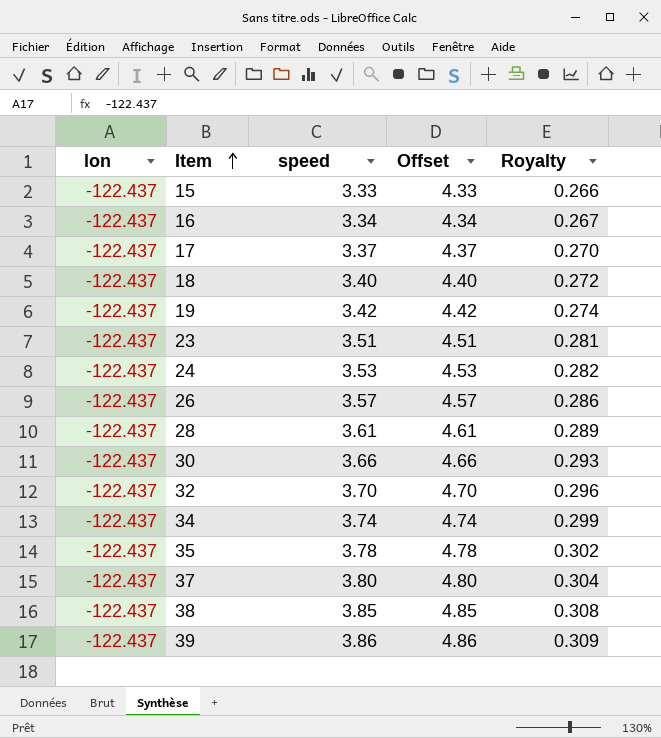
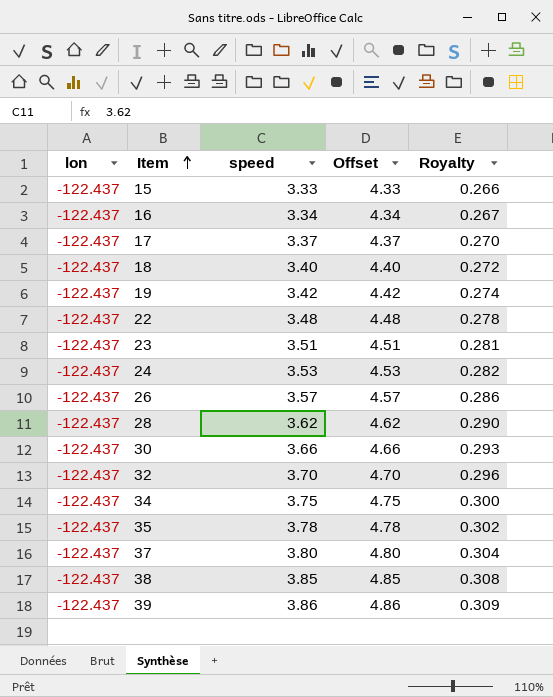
row 22: none -> -122.437 | 3.48 | 4.48 | 0.278
28 | speed: 3.61 -> 3.62
28 | Offset: 4.61 -> 4.62
28 | Royalty: 0.289 -> 0.290
34 | speed: 3.74 -> 3.75
34 | Offset: 4.74 -> 4.75
34 | Royalty: 0.299 -> 0.300

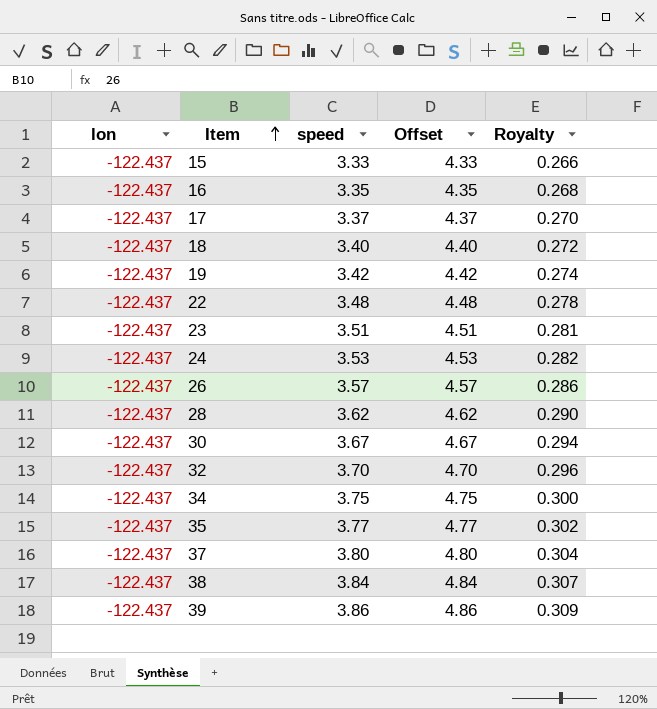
16 | speed: 3.34 -> 3.35
16 | Offset: 4.34 -> 4.35
16 | Royalty: 0.267 -> 0.268
30 | speed: 3.66 -> 3.67
30 | Offset: 4.66 -> 4.67
30 | Royalty: 0.293 -> 0.294
35 | speed: 3.78 -> 3.77
35 | Offset: 4.78 -> 4.77
38 | speed: 3.85 -> 3.84
38 | Offset: 4.85 -> 4.84
38 | Royalty: 0.308 -> 0.307

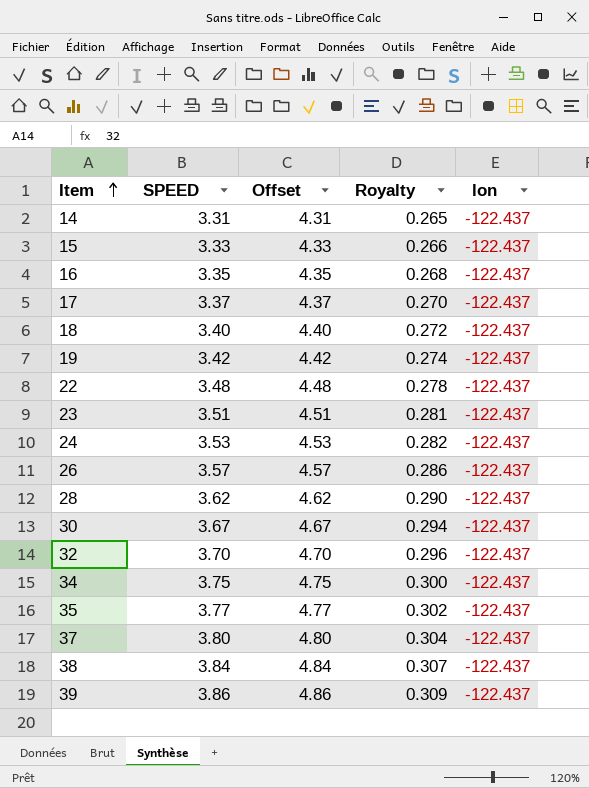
column name: speed -> SPEED
column lon | position: 1 -> 5
row 14: none -> 3.31 | 4.31 | 0.265 | -122.437

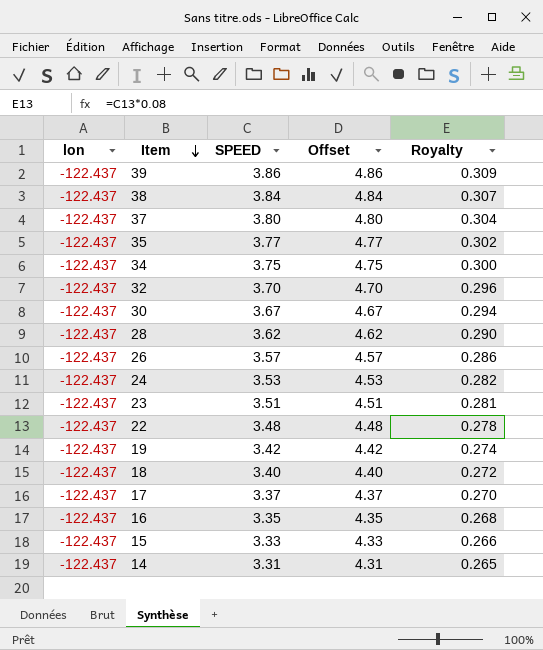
row order: Item ascending -> Item descending
column lon | position: 5 -> 1

